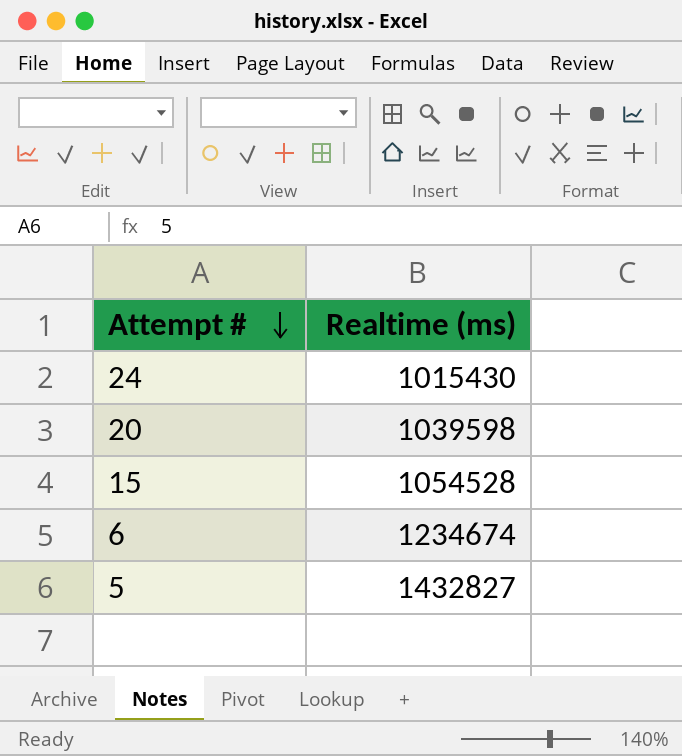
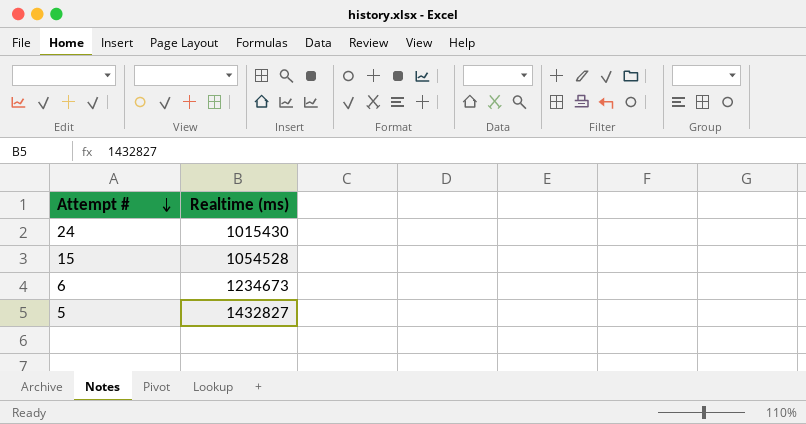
row 20: 1039598 -> none
6 | Realtime (ms): 1234674 -> 1234673

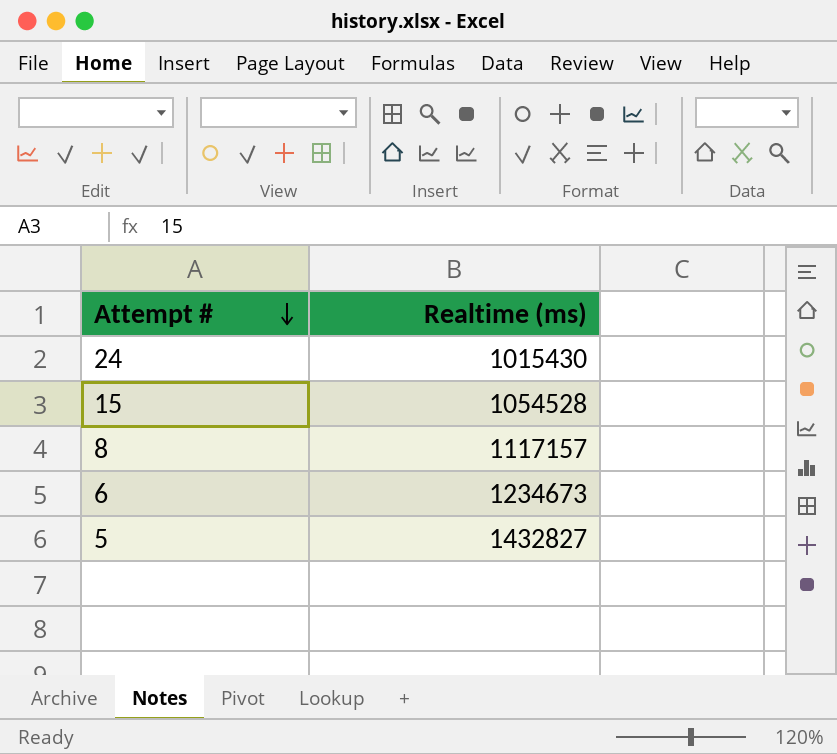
row 8: none -> 1117157

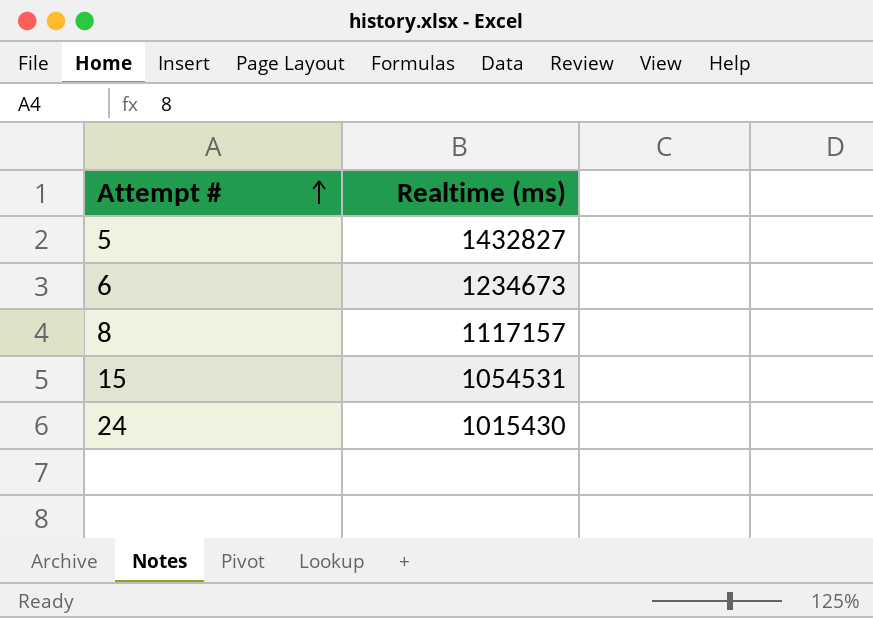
row order: Attempt # descending -> Attempt # ascending
15 | Realtime (ms): 1054528 -> 1054531

